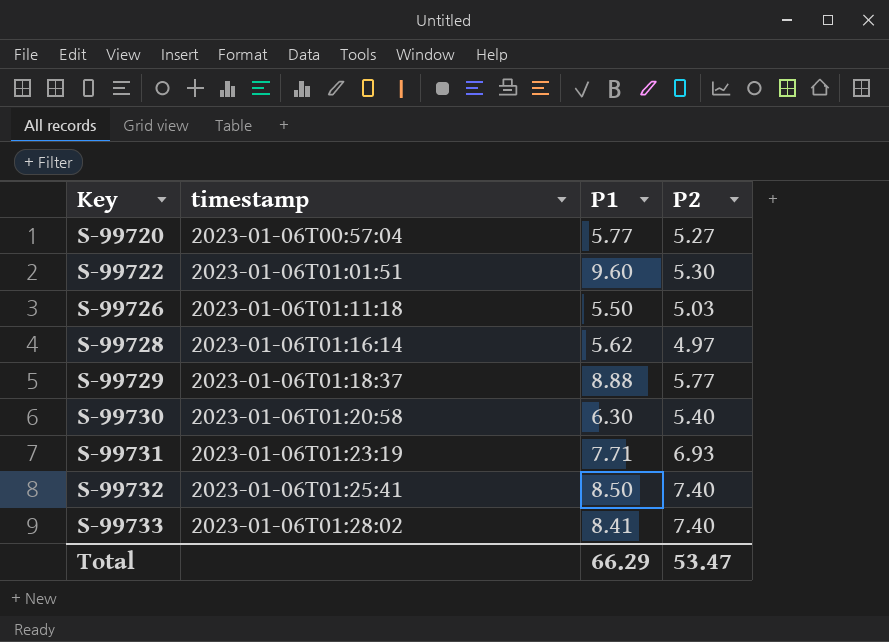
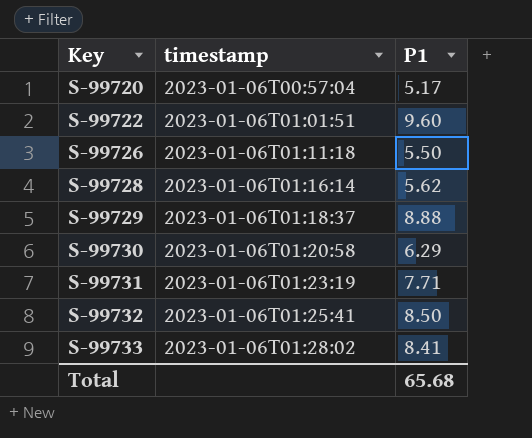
column P2 | position: 4 -> none
S-99720 | P1: 5.77 -> 5.17
S-99730 | P1: 6.30 -> 6.29
Total | P1: 66.29 -> 65.68

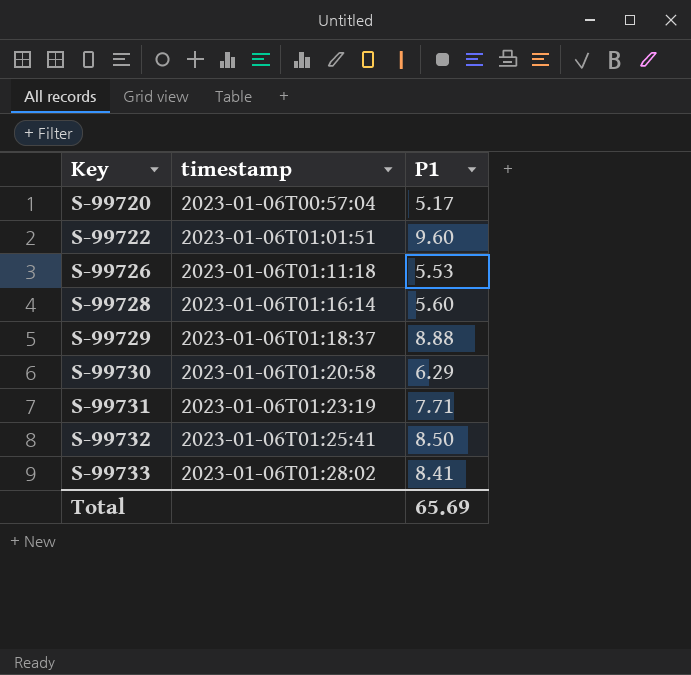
S-99726 | P1: 5.50 -> 5.53
S-99728 | P1: 5.62 -> 5.60
Total | P1: 65.68 -> 65.69

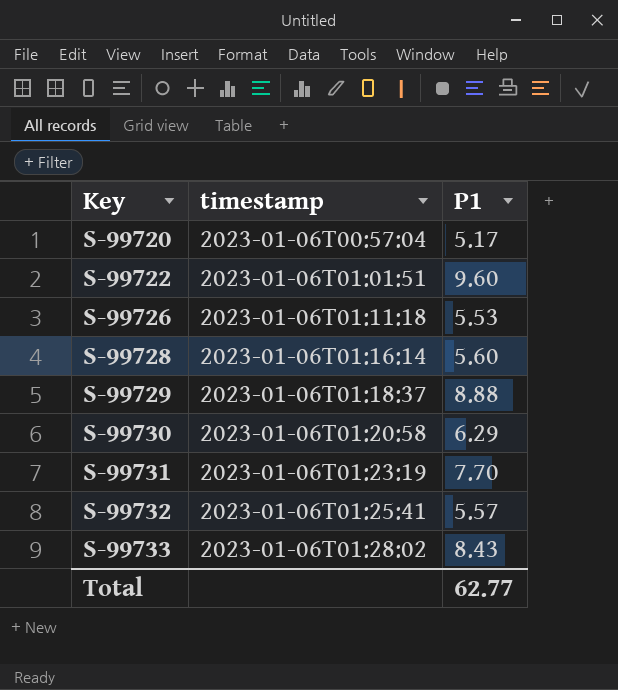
S-99731 | P1: 7.71 -> 7.70
S-99732 | P1: 8.50 -> 5.57
S-99733 | P1: 8.41 -> 8.43
Total | P1: 65.69 -> 62.77

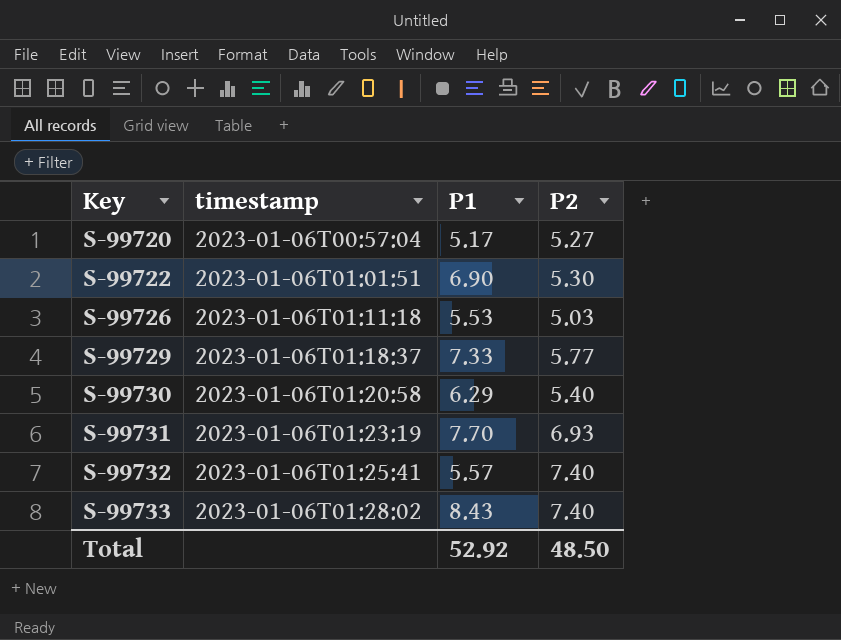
column P2 | position: none -> 4
row S-99728: 2023-01-06T01:16:14 | 5.60 -> none
S-99722 | P1: 9.60 -> 6.90
S-99729 | P1: 8.88 -> 7.33
Total | P1: 62.77 -> 52.92

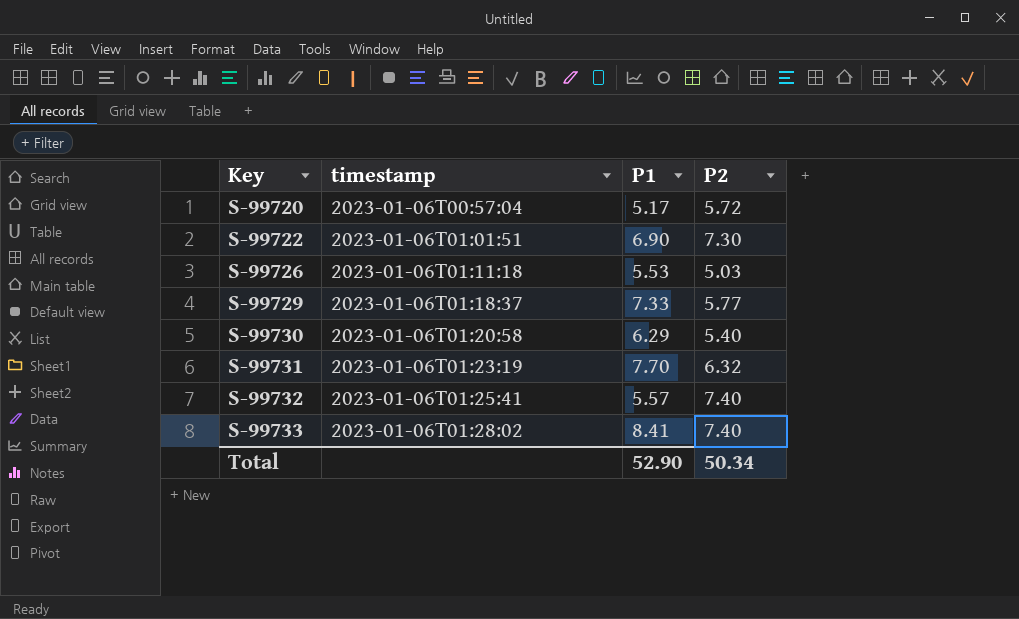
S-99720 | P2: 5.27 -> 5.72
S-99722 | P2: 5.30 -> 7.30
S-99731 | P2: 6.93 -> 6.32
S-99733 | P1: 8.43 -> 8.41
Total | P1: 52.92 -> 52.90
Total | P2: 48.50 -> 50.34

